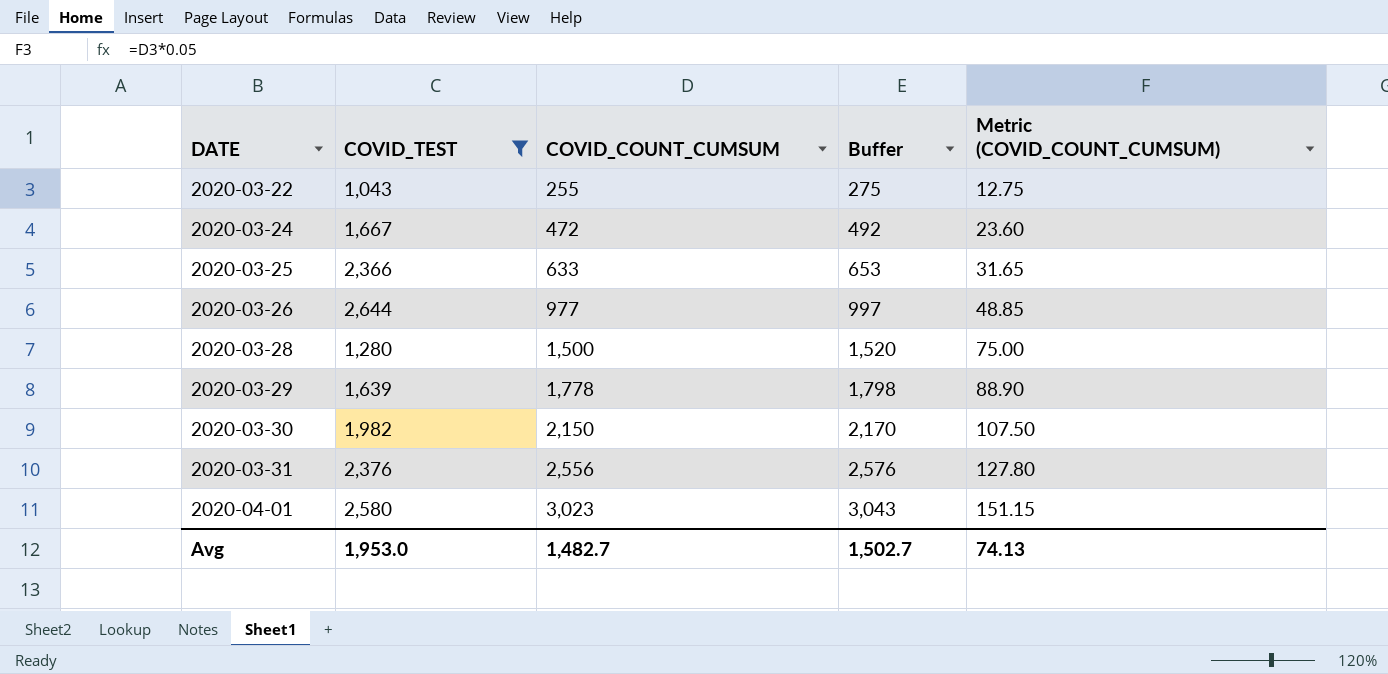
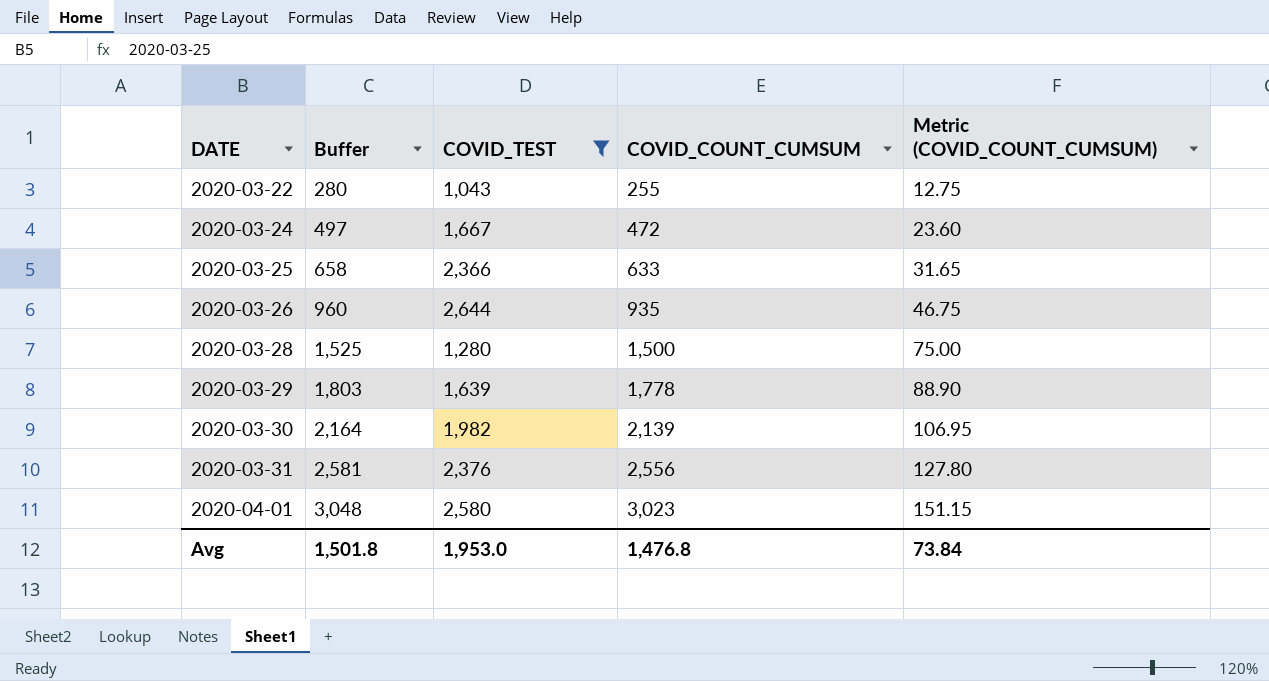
column Buffer | formula: [COVID_COUNT_CUMSUM] + 20 -> [COVID_COUNT_CUMSUM] + 25
column Buffer | position: 4 -> 2
2020-03-26 | COVID_COUNT_CUMSUM: 977 -> 935
2020-03-26 | Metric (COVID_COUNT_CUMSUM): 48.85 -> 46.75
2020-03-30 | COVID_COUNT_CUMSUM: 2,150 -> 2,139
2020-03-30 | Metric (COVID_COUNT_CUMSUM): 107.50 -> 106.95
Avg | Buffer: 1,502.7 -> 1,501.8
Avg | COVID_COUNT_CUMSUM: 1,482.7 -> 1,476.8
Avg | Metric (COVID_COUNT_CUMSUM): 74.13 -> 73.84

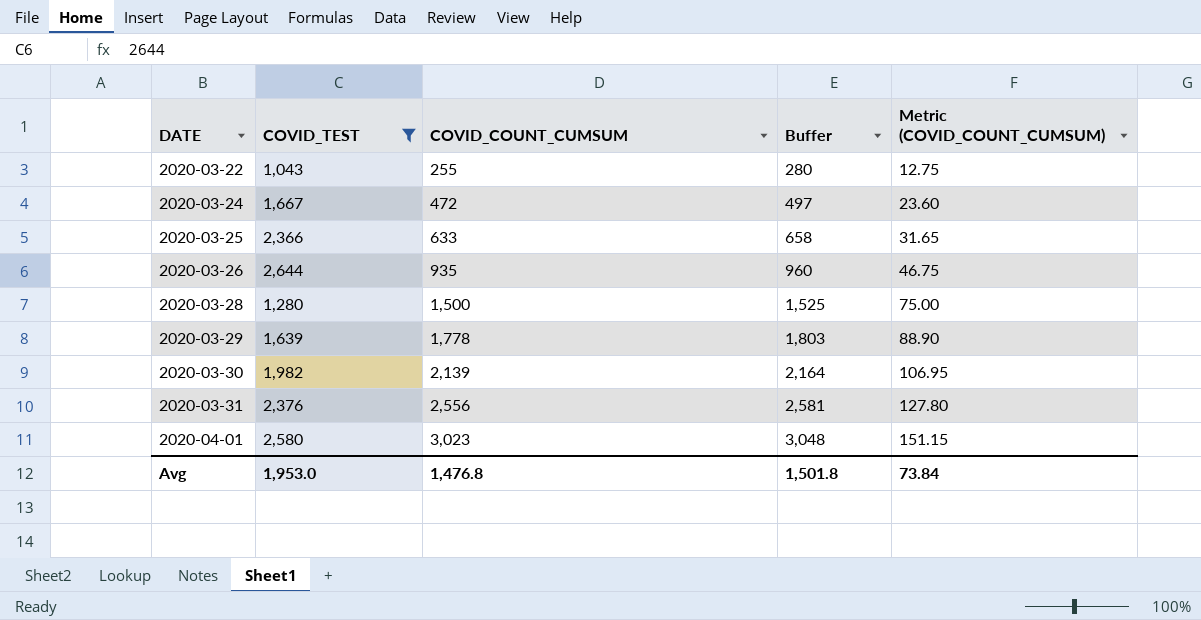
column Buffer | position: 2 -> 4

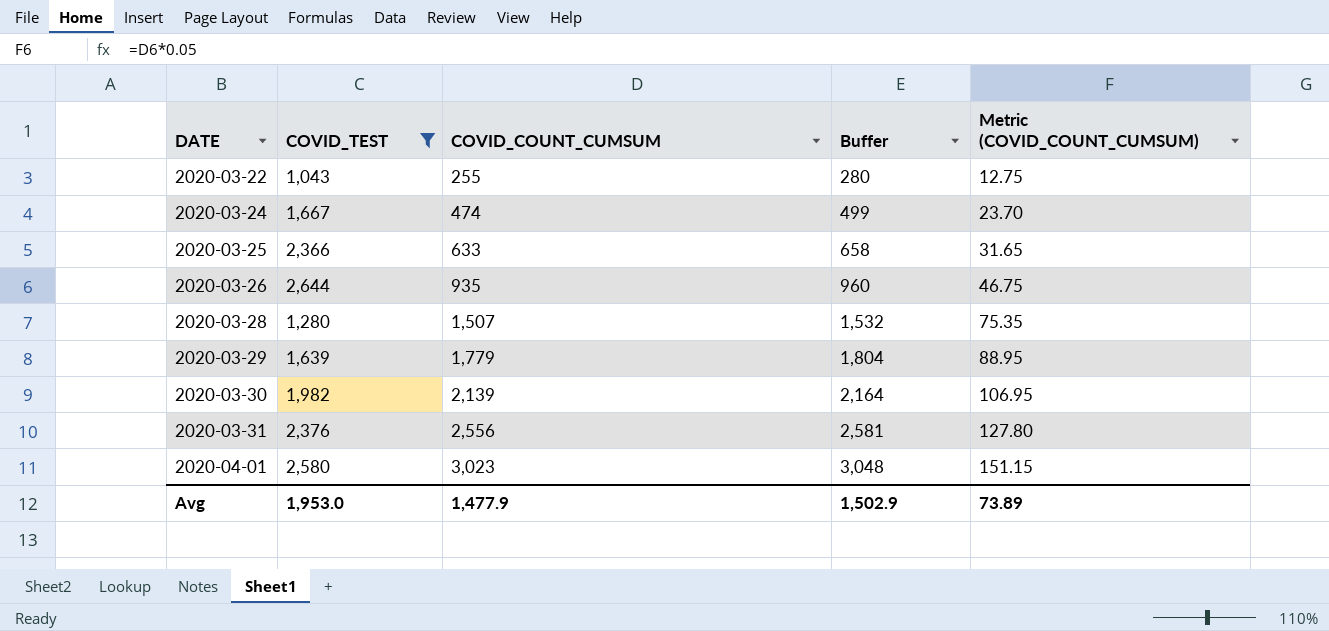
2020-03-24 | COVID_COUNT_CUMSUM: 472 -> 474
2020-03-24 | Buffer: 497 -> 499
2020-03-24 | Metric (COVID_COUNT_CUMSUM): 23.60 -> 23.70
2020-03-28 | COVID_COUNT_CUMSUM: 1,500 -> 1,507
2020-03-28 | Buffer: 1,525 -> 1,532
2020-03-28 | Metric (COVID_COUNT_CUMSUM): 75.00 -> 75.35
2020-03-29 | COVID_COUNT_CUMSUM: 1,778 -> 1,779
2020-03-29 | Buffer: 1,803 -> 1,804
2020-03-29 | Metric (COVID_COUNT_CUMSUM): 88.90 -> 88.95
Avg | COVID_COUNT_CUMSUM: 1,476.8 -> 1,477.9
Avg | Buffer: 1,501.8 -> 1,502.9
Avg | Metric (COVID_COUNT_CUMSUM): 73.84 -> 73.89

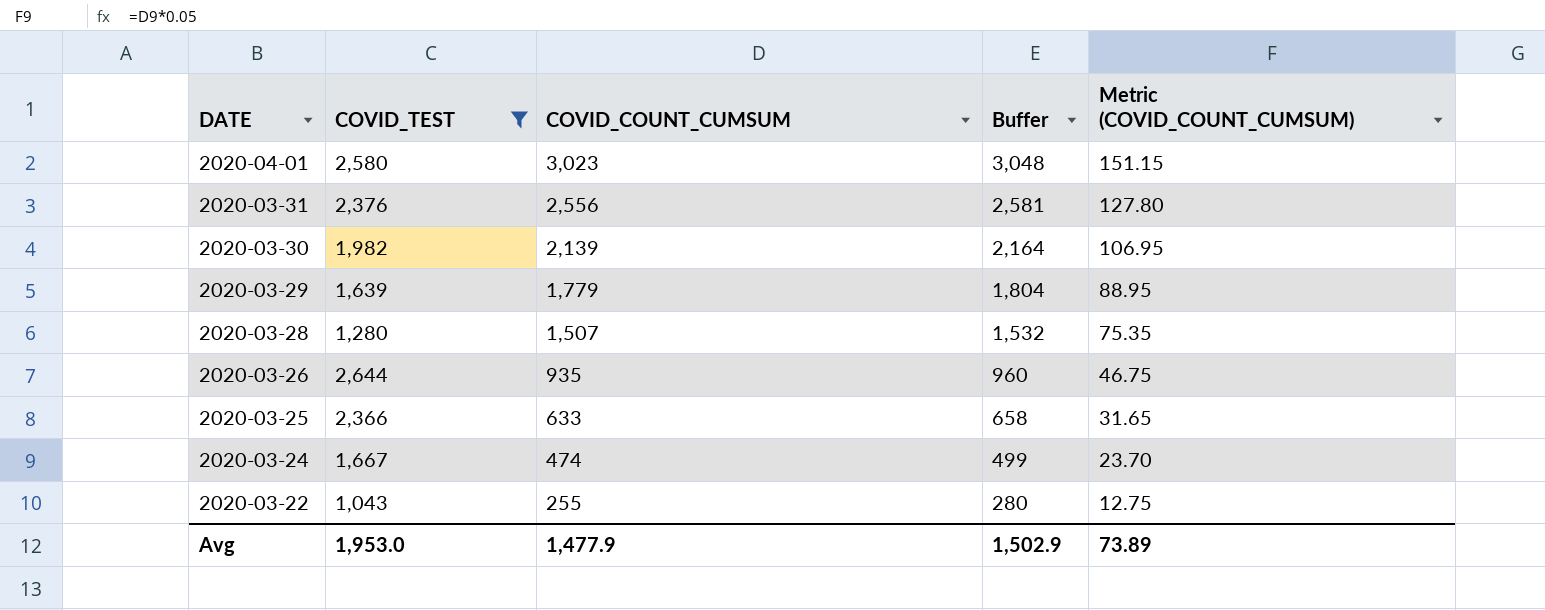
row order: DATE ascending -> DATE descending

